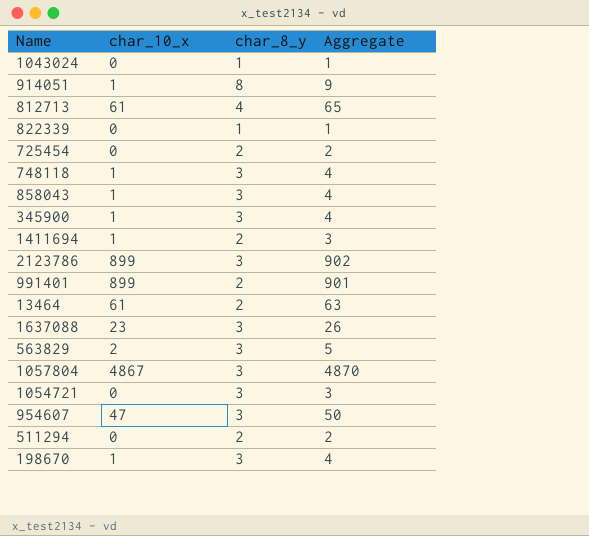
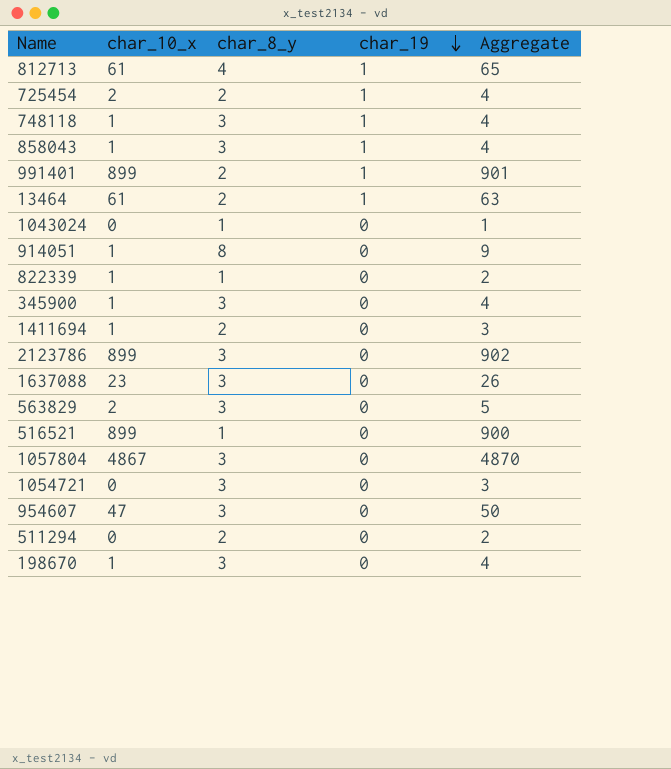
row order: none -> char_19 descending
column char_19 | position: none -> 4
725454 | char_10_x: 0 -> 2
725454 | Aggregate: 2 -> 4
822339 | char_10_x: 0 -> 1
822339 | Aggregate: 1 -> 2
row 516521: none -> 899 | 1 | 0 | 900

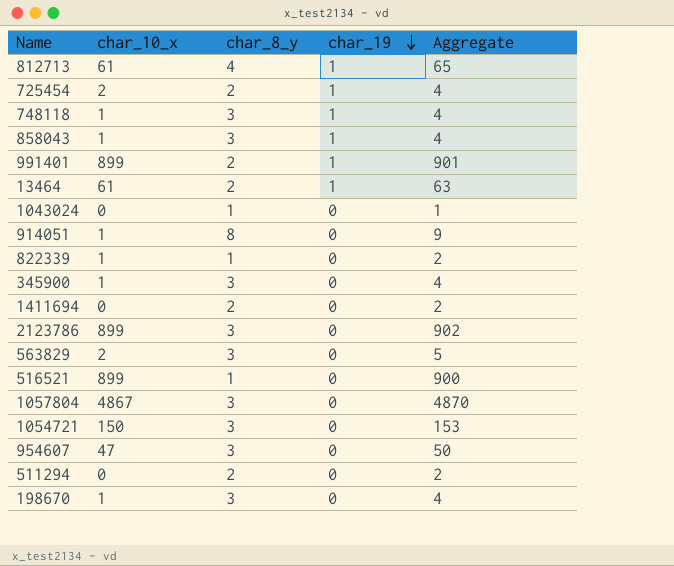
row 1637088: 23 | 3 | 0 | 26 -> none
1411694 | char_10_x: 1 -> 0
1411694 | Aggregate: 3 -> 2
1054721 | char_10_x: 0 -> 150
1054721 | Aggregate: 3 -> 153

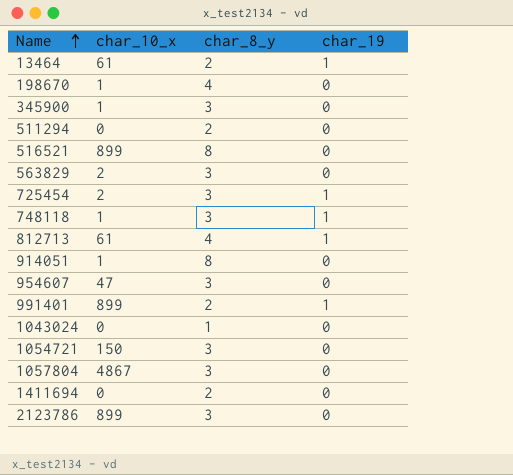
row order: char_19 descending -> Name ascending
column Aggregate | formula: [char_10_x] + [char_8_y] -> none
row 858043: 1 | 3 | 1 | 4 -> none
row 822339: 1 | 1 | 0 | 2 -> none
198670 | char_8_y: 3 -> 4
516521 | char_8_y: 1 -> 8
725454 | char_8_y: 2 -> 3

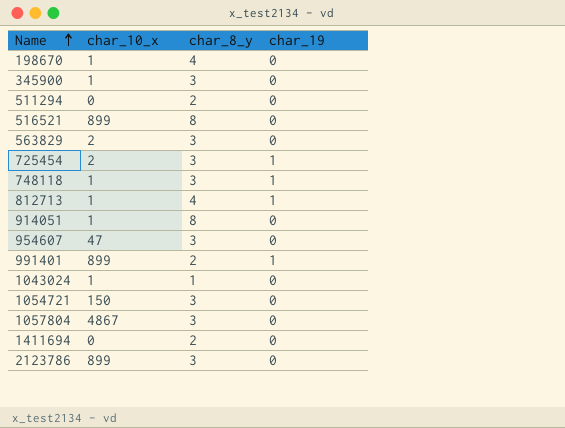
row 13464: 61 | 2 | 1 -> none
812713 | char_10_x: 61 -> 1
1043024 | char_10_x: 0 -> 1

